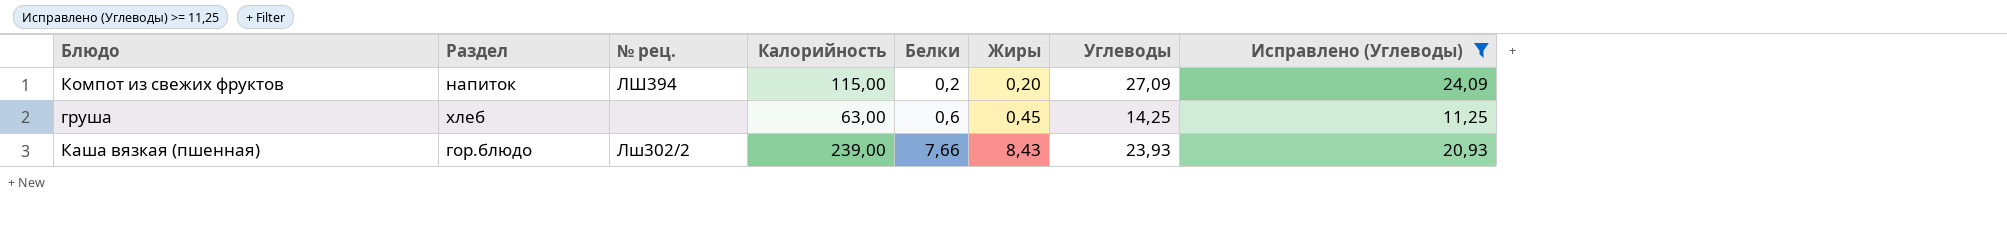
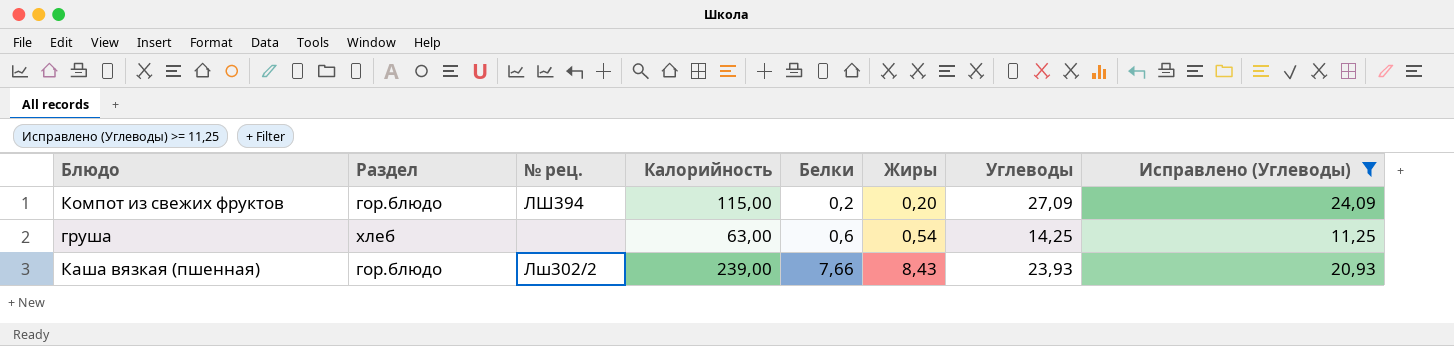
Компот из свежих фруктов | Раздел: напиток -> гор.блюдо
груша | Жиры: 0,45 -> 0,54

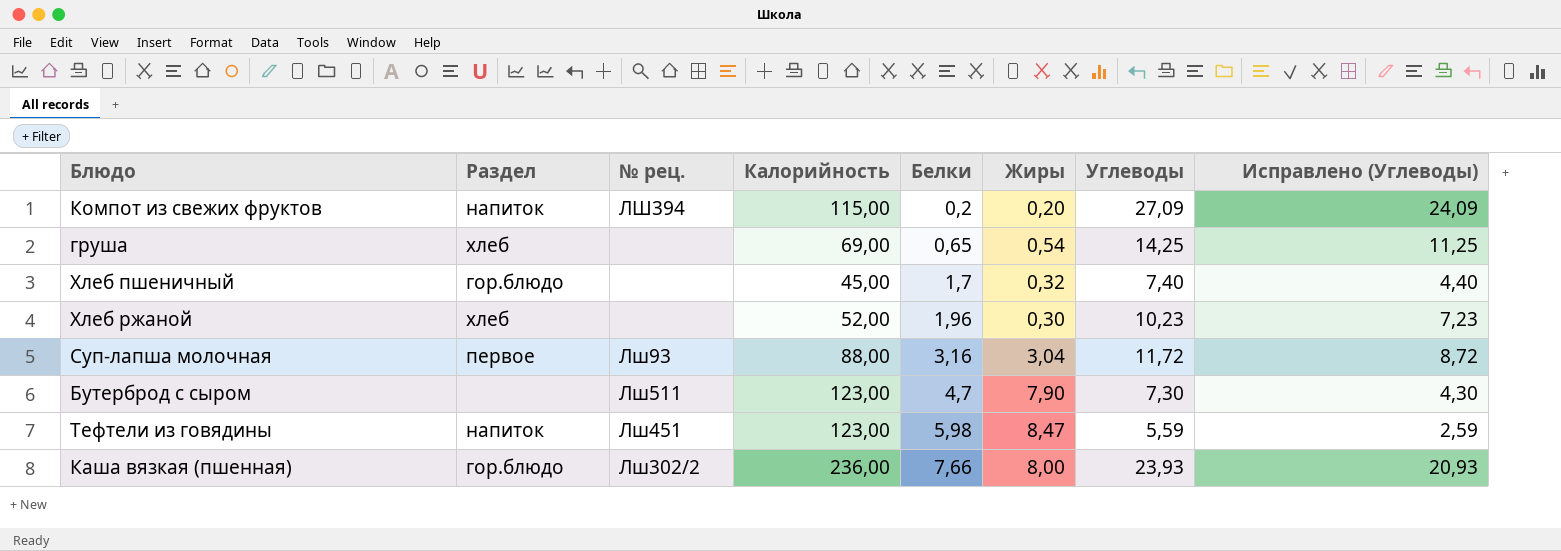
filter: Исправлено (Углеводы) >= 11,25 -> none
Компот из свежих фруктов | Раздел: гор.блюдо -> напиток
груша | Калорийность: 63,00 -> 69,00
груша | Белки: 0,6 -> 0,65
Каша вязкая (пшенная) | Калорийность: 239,00 -> 236,00
Каша вязкая (пшенная) | Жиры: 8,43 -> 8,00

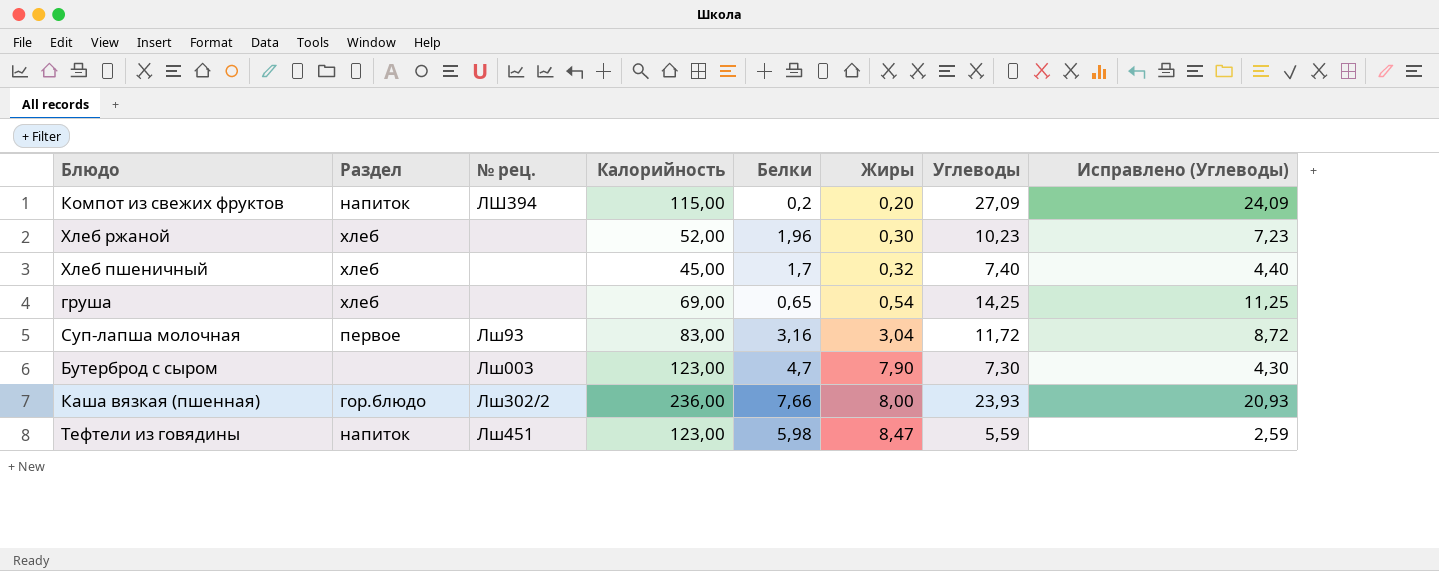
row order: Белки ascending -> Жиры ascending
Хлеб пшеничный | Раздел: гор.блюдо -> хлеб
Суп-лапша молочная | Калорийность: 88,00 -> 83,00
Бутерброд с сыром | № рец.: Лш511 -> Лш003

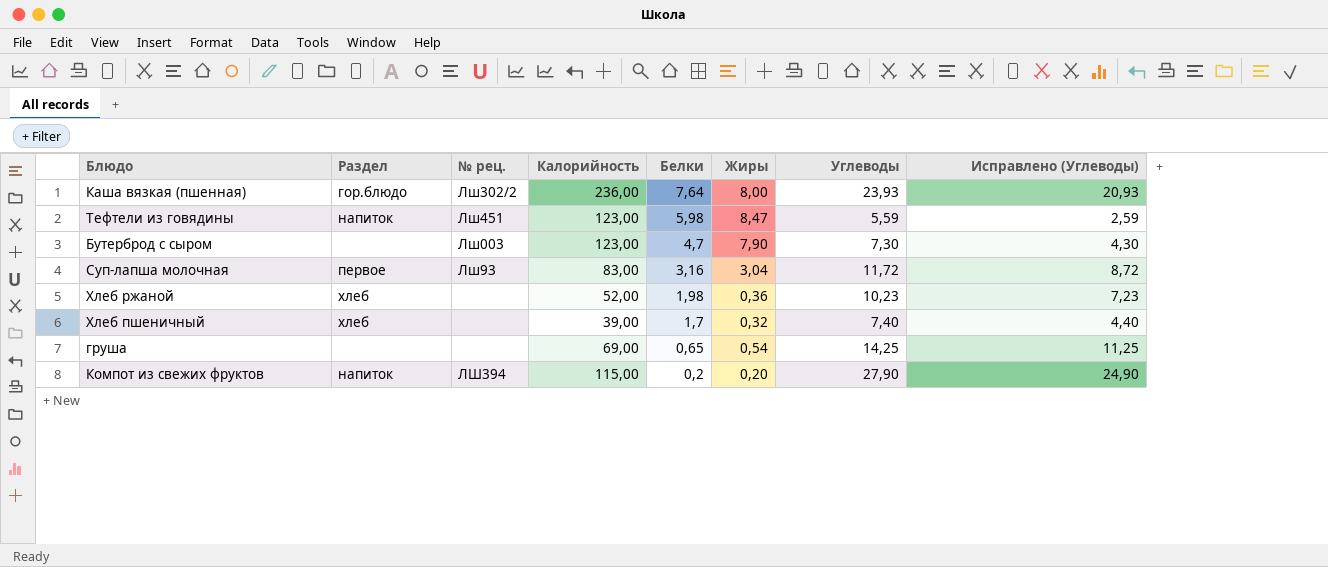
row order: Жиры ascending -> Белки descending
Каша вязкая (пшенная) | Белки: 7,66 -> 7,64
Хлеб ржаной | Белки: 1,96 -> 1,98
Хлеб ржаной | Жиры: 0,30 -> 0,36
Хлеб пшеничный | Калорийность: 45,00 -> 39,00
груша | Раздел: хлеб -> none
Компот из свежих фруктов | Углеводы: 27,09 -> 27,90
Компот из свежих фруктов | Исправлено (Углеводы): 24,09 -> 24,90

